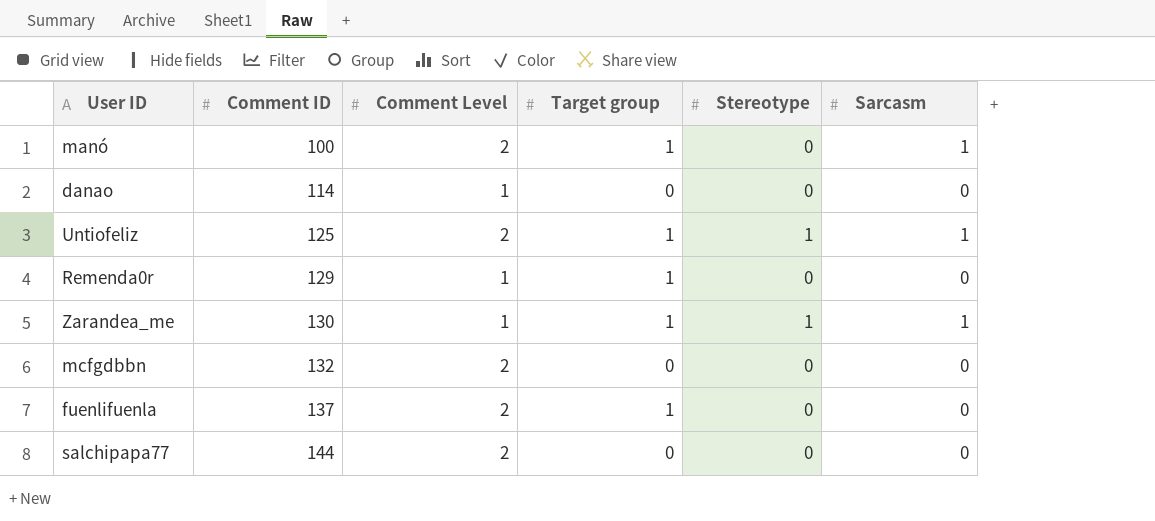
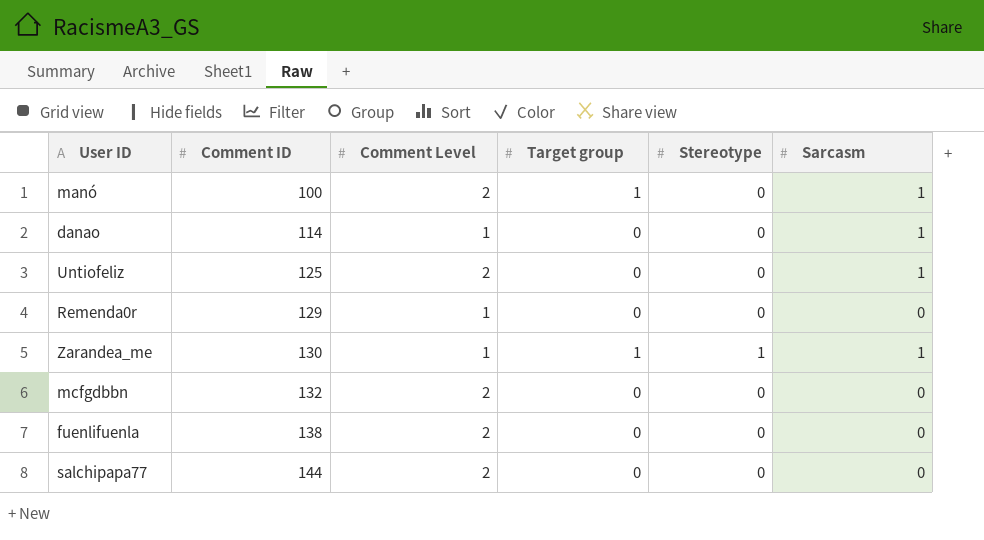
danao | Sarcasm: 0 -> 1
Untiofeliz | Target group: 1 -> 0
Untiofeliz | Stereotype: 1 -> 0
Remenda0r | Target group: 1 -> 0
fuenlifuenla | Comment ID: 137 -> 138
fuenlifuenla | Target group: 1 -> 0

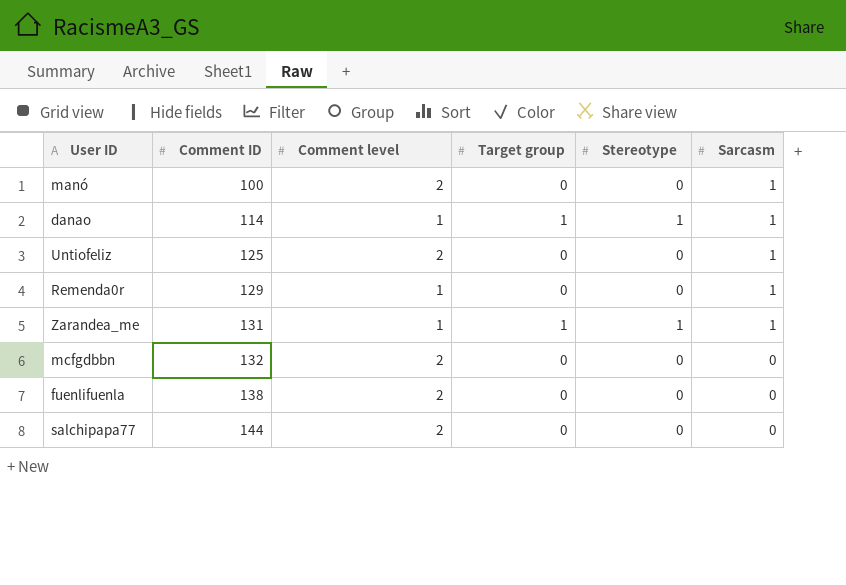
column name: Comment Level -> Comment level
manó | Target group: 1 -> 0
danao | Target group: 0 -> 1
danao | Stereotype: 0 -> 1
Remenda0r | Sarcasm: 0 -> 1
Zarandea_me | Comment ID: 130 -> 131

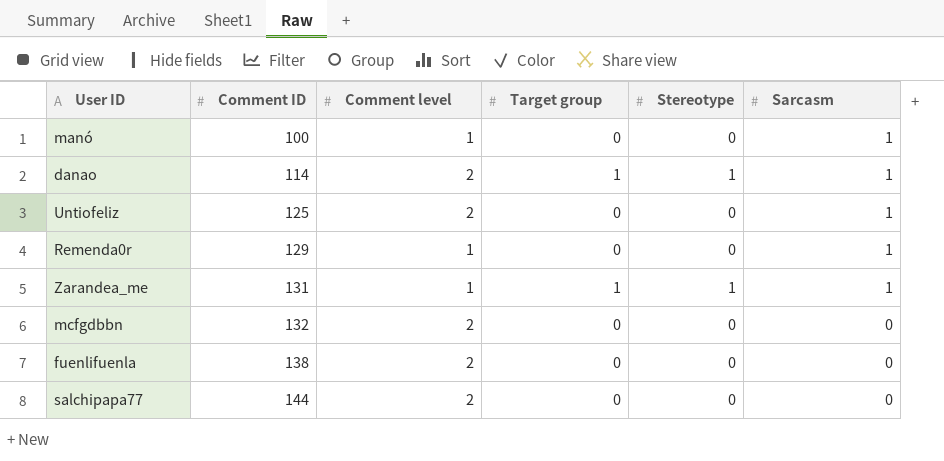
manó | Comment level: 2 -> 1
danao | Comment level: 1 -> 2

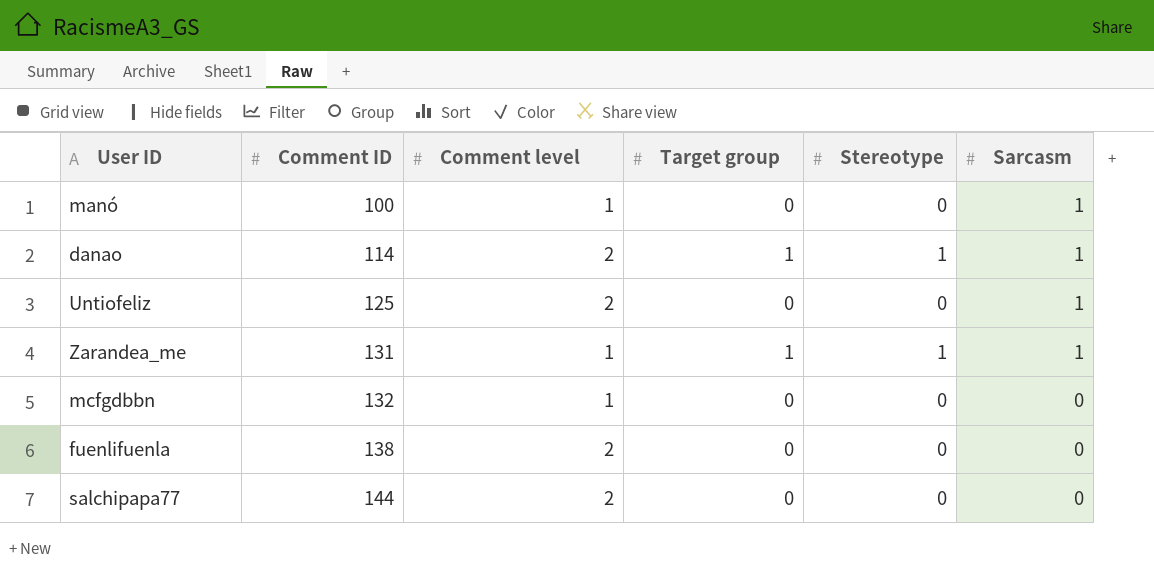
row Remenda0r: 129 | 1 | 0 | 0 | 1 -> none
mcfgdbbn | Comment level: 2 -> 1

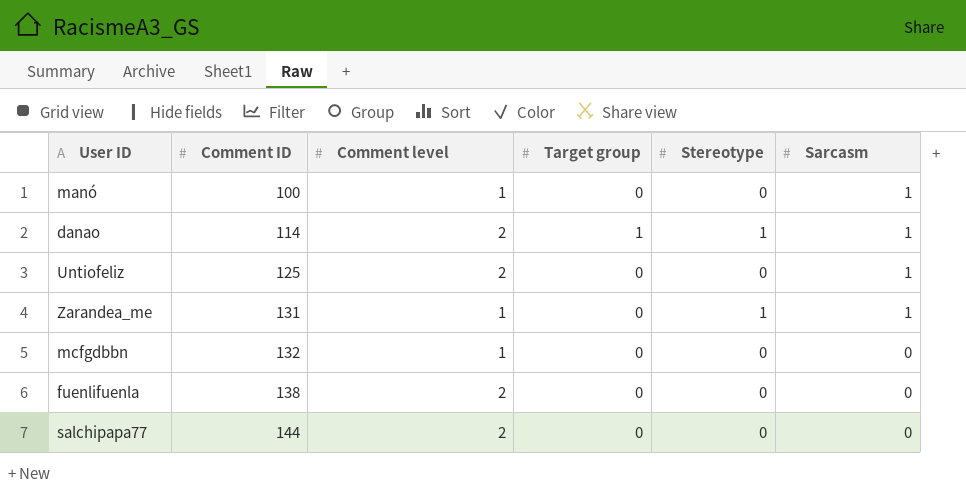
Zarandea_me | Target group: 1 -> 0

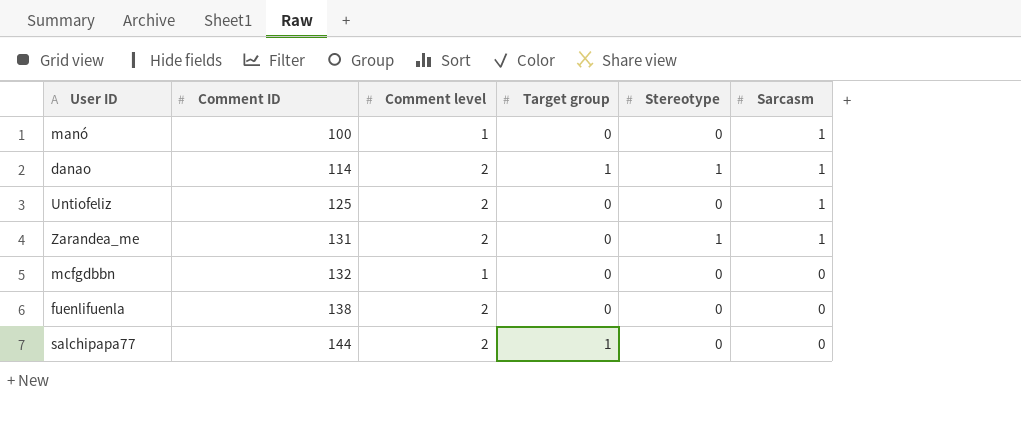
Zarandea_me | Comment level: 1 -> 2
salchipapa77 | Target group: 0 -> 1

